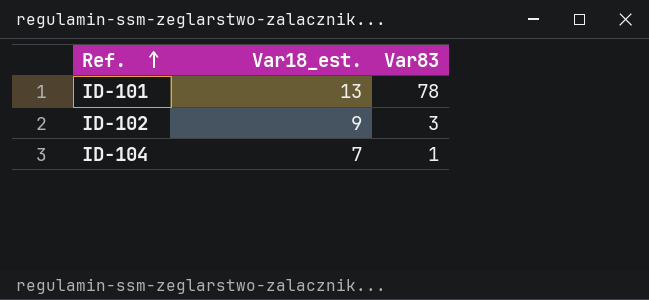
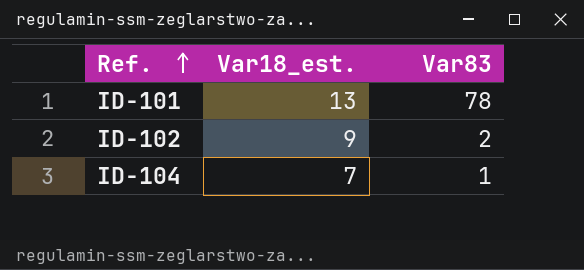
ID-102 | Var83: 3 -> 2

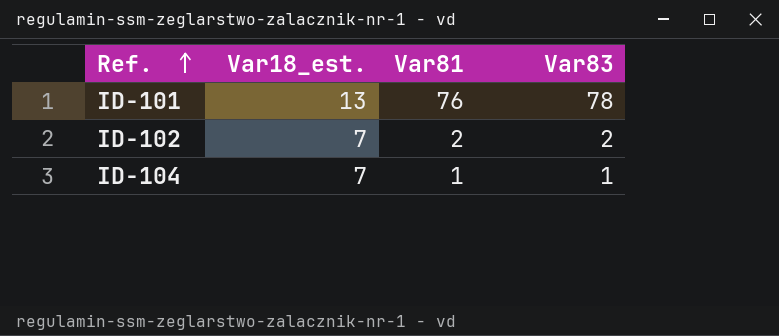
column Var81 | position: none -> 3
ID-102 | Var18_est.: 9 -> 7

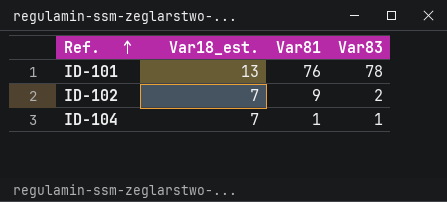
ID-102 | Var81: 2 -> 9

